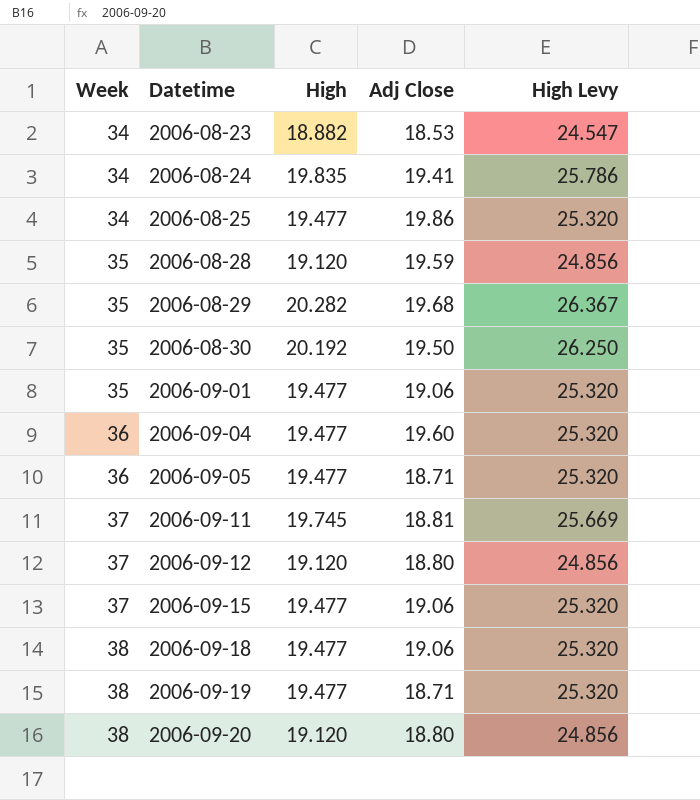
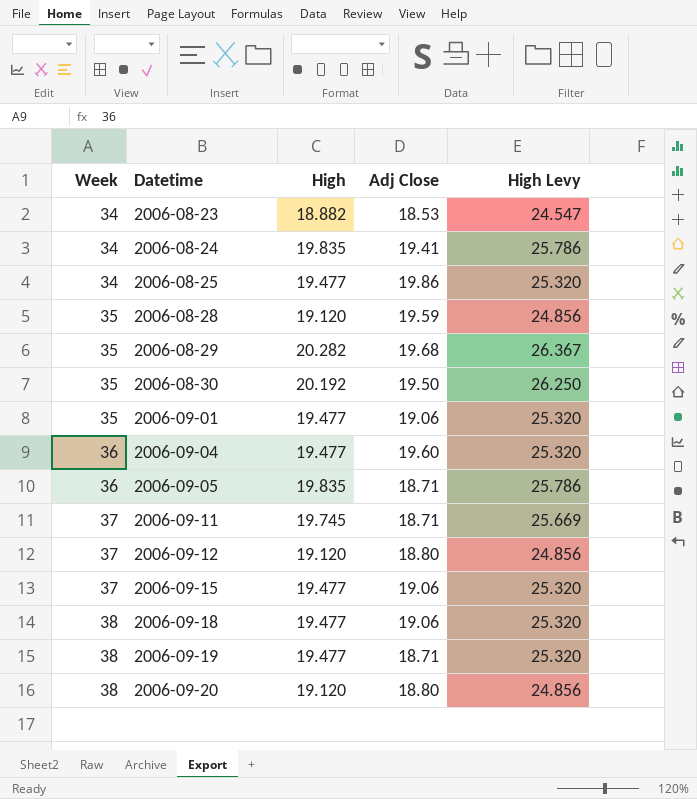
2006-09-05 | High: 19.477 -> 19.835
2006-09-05 | High Levy: 25.320 -> 25.786
2006-09-11 | Adj Close: 18.81 -> 18.71

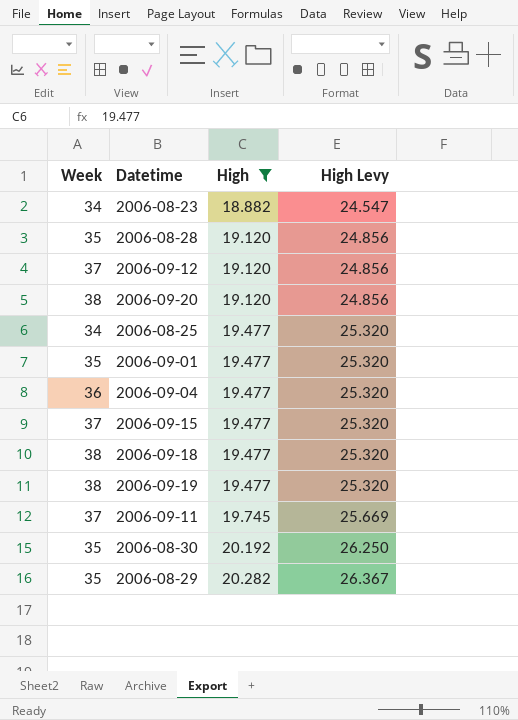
filter: none -> High != 19.835
row order: Week ascending -> High ascending
column Adj Close | position: 4 -> none

